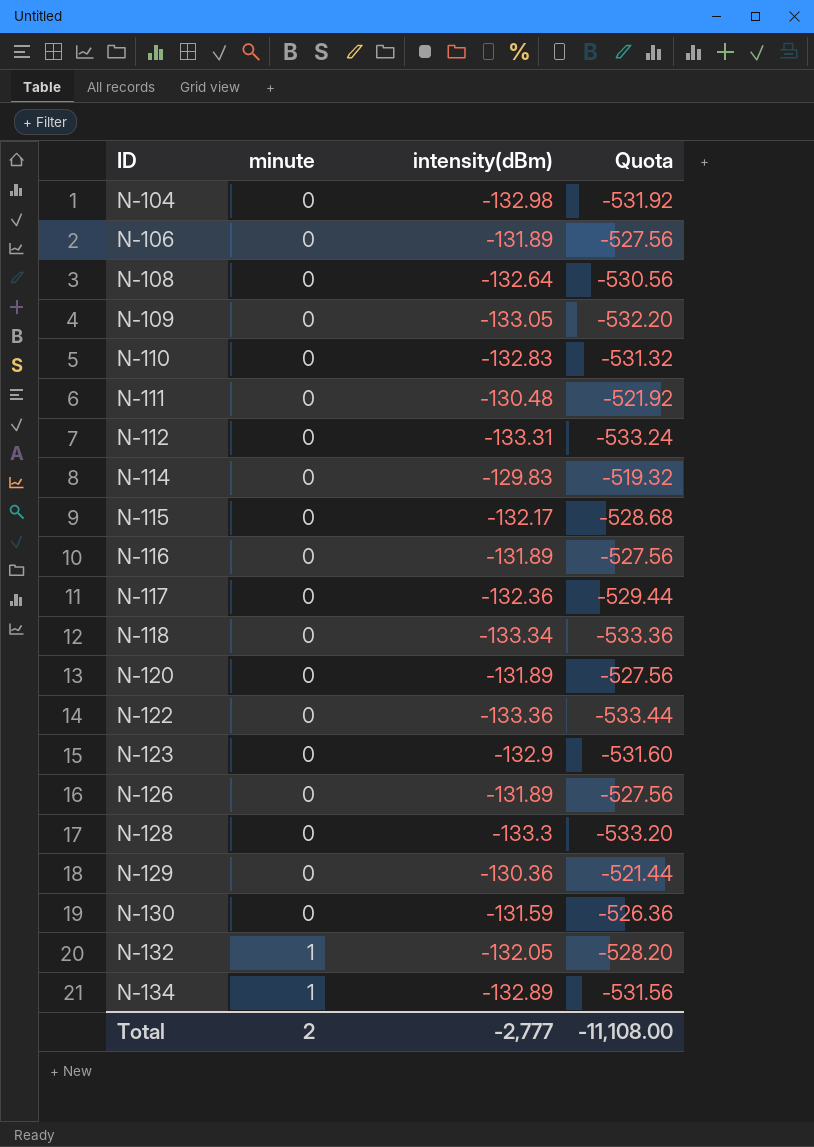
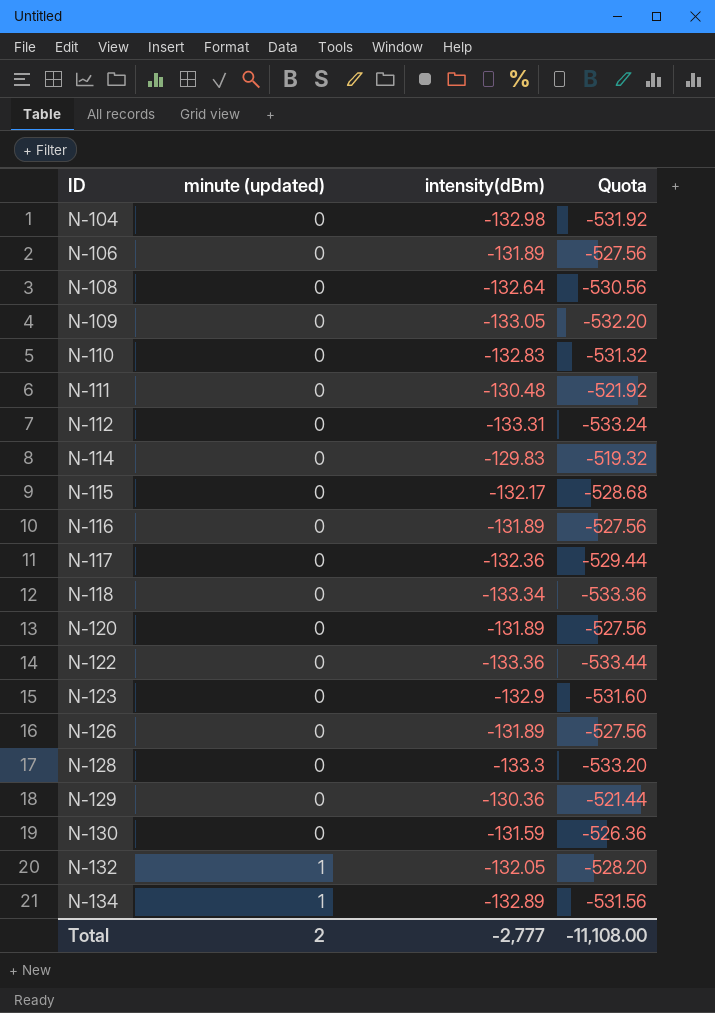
column name: minute -> minute (updated)

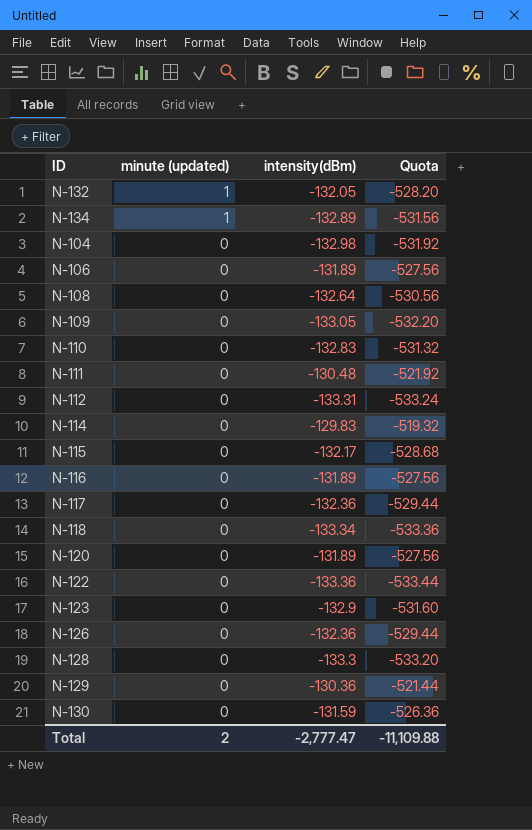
row order: ID ascending -> minute (updated) descending
N-126 | intensity(dBm): -131.89 -> -132.36
N-126 | Quota: -527.56 -> -529.44
Total | intensity(dBm): -2,777 -> -2,777.47
Total | Quota: -11,108.00 -> -11,109.88

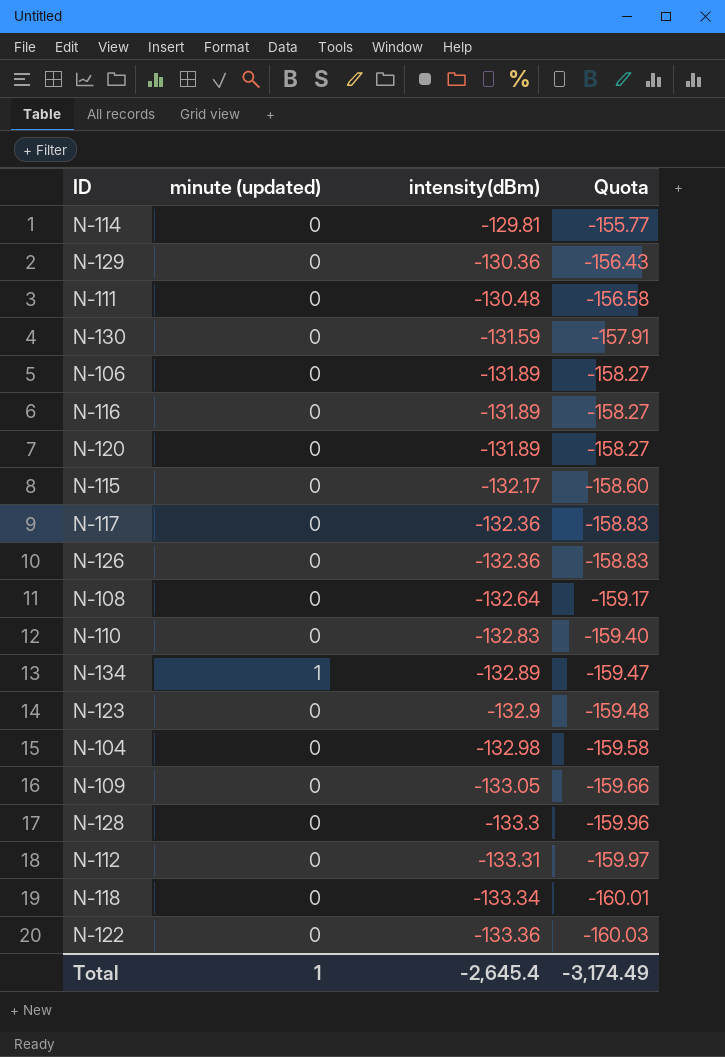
row order: minute (updated) descending -> intensity(dBm) descending
column Quota | formula: [intensity(dBm)] * 4 -> [intensity(dBm)] * 1.2
row N-132: 1 | -132.05 | -528.20 -> none
N-114 | intensity(dBm): -129.83 -> -129.81
Total | minute (updated): 2 -> 1
Total | intensity(dBm): -2,777.47 -> -2,645.4
Total | Quota: -11,109.88 -> -3,174.49

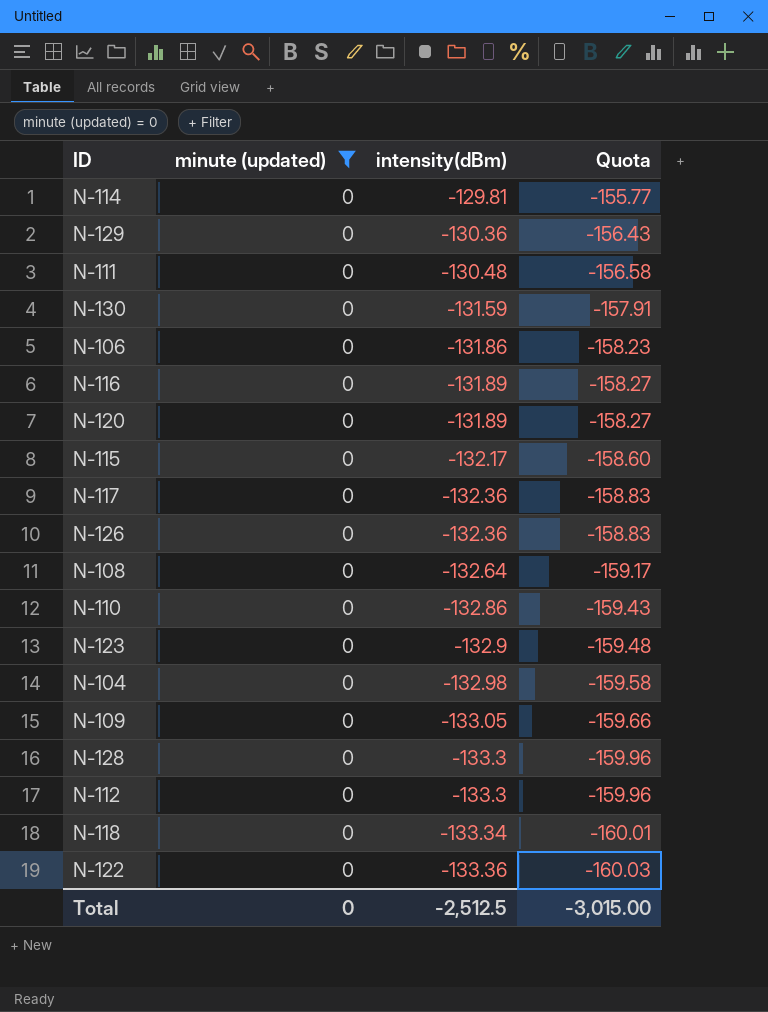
filter: none -> minute (updated) = 0
N-106 | intensity(dBm): -131.89 -> -131.86
N-106 | Quota: -158.27 -> -158.23
N-110 | intensity(dBm): -132.83 -> -132.86
N-110 | Quota: -159.40 -> -159.43
N-112 | intensity(dBm): -133.31 -> -133.3
N-112 | Quota: -159.97 -> -159.96
Total | minute (updated): 1 -> 0
Total | intensity(dBm): -2,645.4 -> -2,512.5
Total | Quota: -3,174.49 -> -3,015.00

